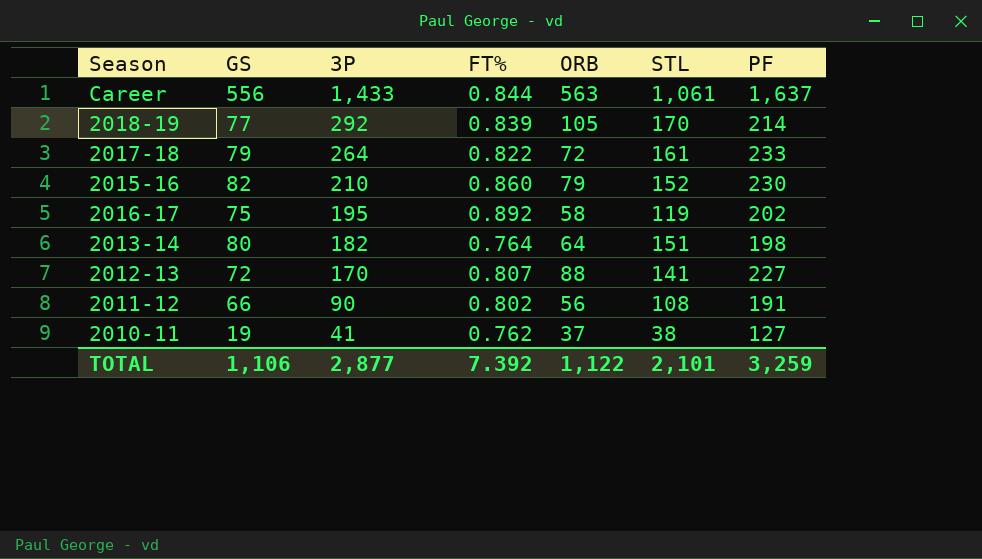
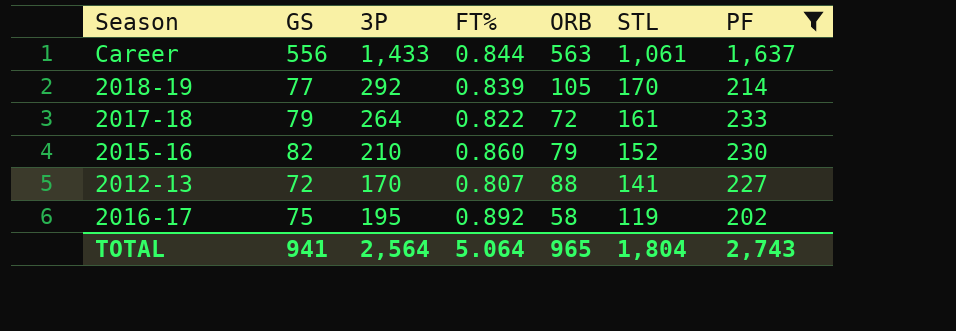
filter: none -> PF >= 202
row order: 3P descending -> STL descending
TOTAL | GS: 1,106 -> 941
TOTAL | 3P: 2,877 -> 2,564
TOTAL | FT%: 7.392 -> 5.064
TOTAL | ORB: 1,122 -> 965
TOTAL | STL: 2,101 -> 1,804
TOTAL | PF: 3,259 -> 2,743

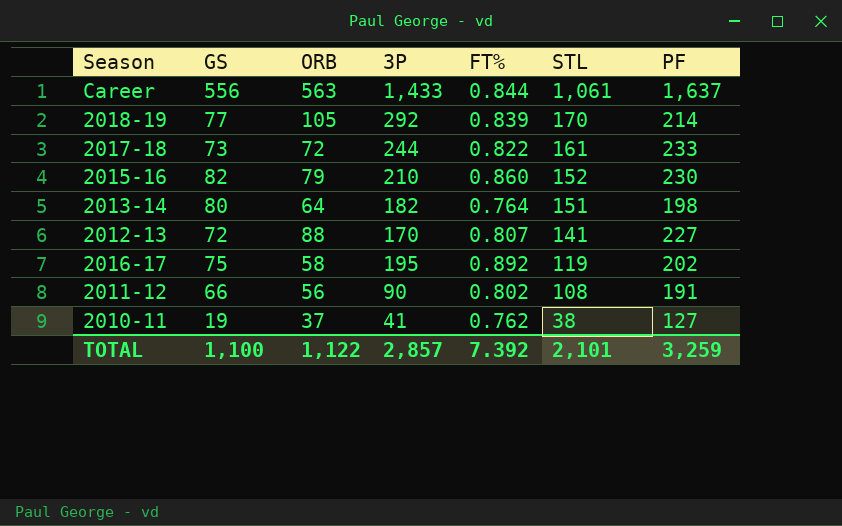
filter: PF >= 202 -> none
column ORB | position: 5 -> 3
2017-18 | GS: 79 -> 73
2017-18 | 3P: 264 -> 244
TOTAL | GS: 941 -> 1,100
TOTAL | ORB: 965 -> 1,122
TOTAL | 3P: 2,564 -> 2,857
TOTAL | FT%: 5.064 -> 7.392
TOTAL | STL: 1,804 -> 2,101
TOTAL | PF: 2,743 -> 3,259

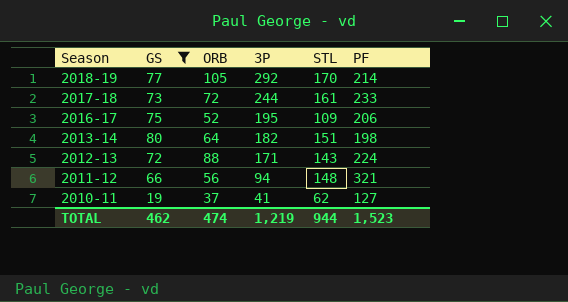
filter: none -> GS <= 80
row order: STL descending -> Season descending
column FT% | position: 5 -> none
2016-17 | ORB: 58 -> 52
2016-17 | STL: 119 -> 109
2016-17 | PF: 202 -> 206
2012-13 | 3P: 170 -> 171
2012-13 | STL: 141 -> 143
2012-13 | PF: 227 -> 224
2011-12 | 3P: 90 -> 94
2011-12 | STL: 108 -> 148
2011-12 | PF: 191 -> 321
2010-11 | STL: 38 -> 62
TOTAL | GS: 1,100 -> 462
TOTAL | ORB: 1,122 -> 474
TOTAL | 3P: 2,857 -> 1,219
TOTAL | STL: 2,101 -> 944
TOTAL | PF: 3,259 -> 1,523

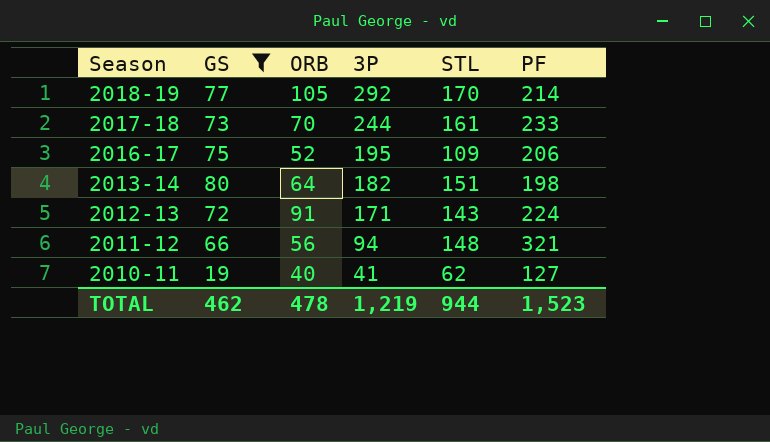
2017-18 | ORB: 72 -> 70
2012-13 | ORB: 88 -> 91
2010-11 | ORB: 37 -> 40
TOTAL | ORB: 474 -> 478

